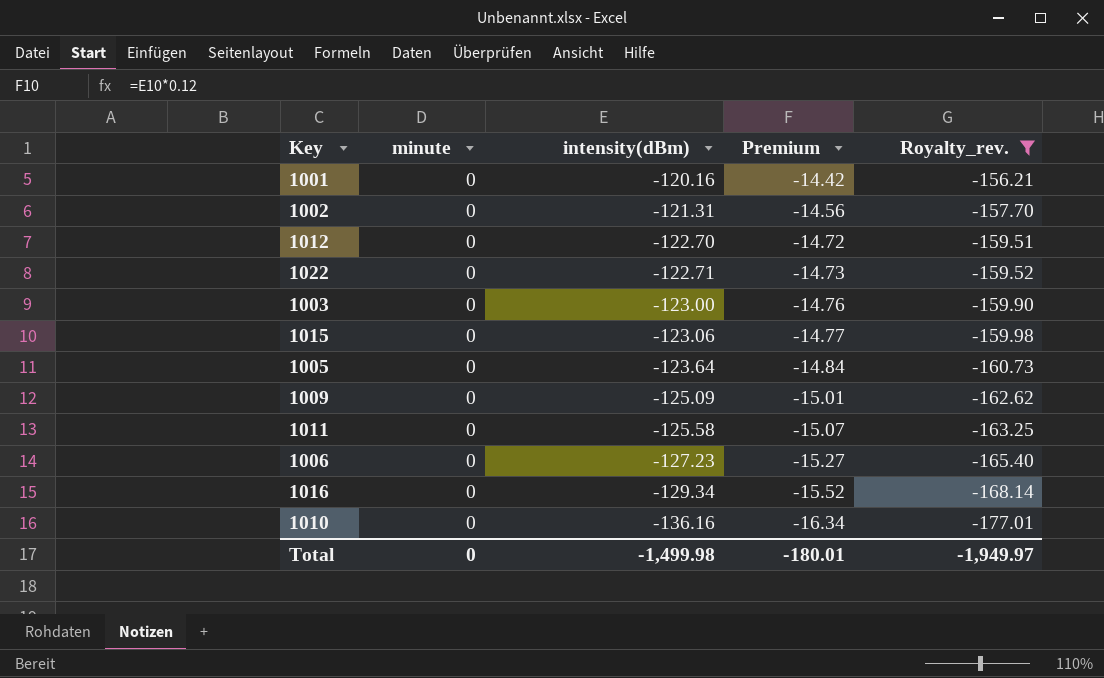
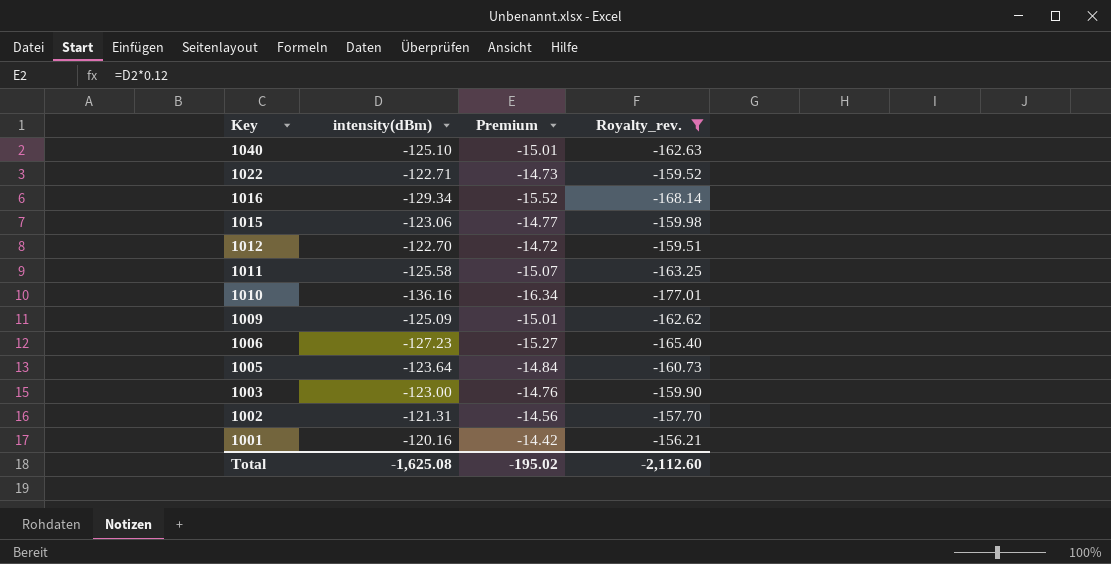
row order: intensity(dBm) descending -> Key descending
column minute | position: 2 -> none
row 1040: none -> -125.10 | -15.01 | -162.63
Total | intensity(dBm): -1,499.98 -> -1,625.08
Total | Premium: -180.01 -> -195.02
Total | Royalty_rev.: -1,949.97 -> -2,112.60

